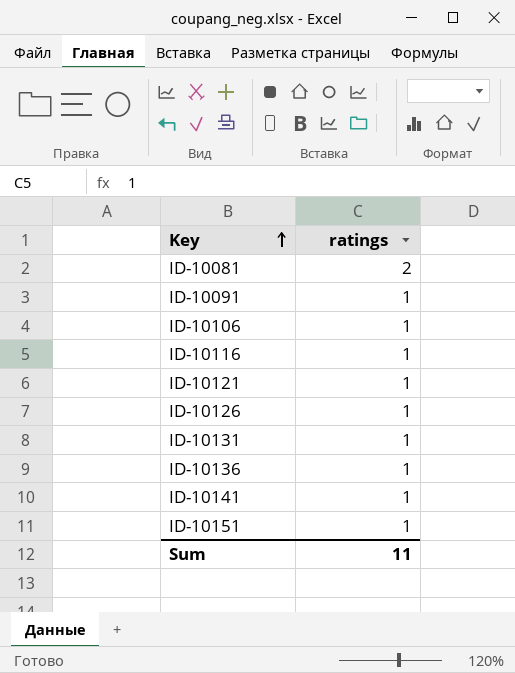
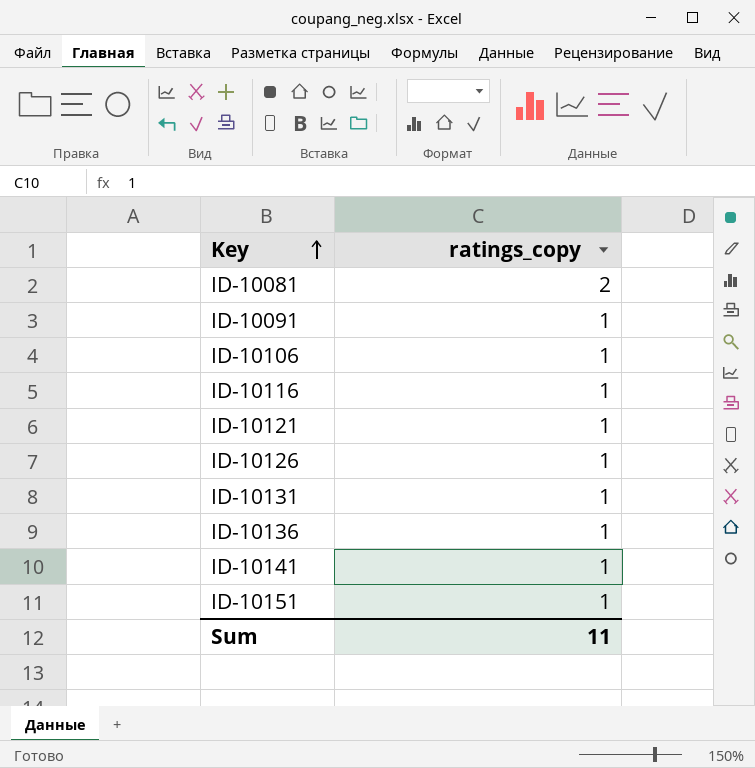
column name: ratings -> ratings_copy

